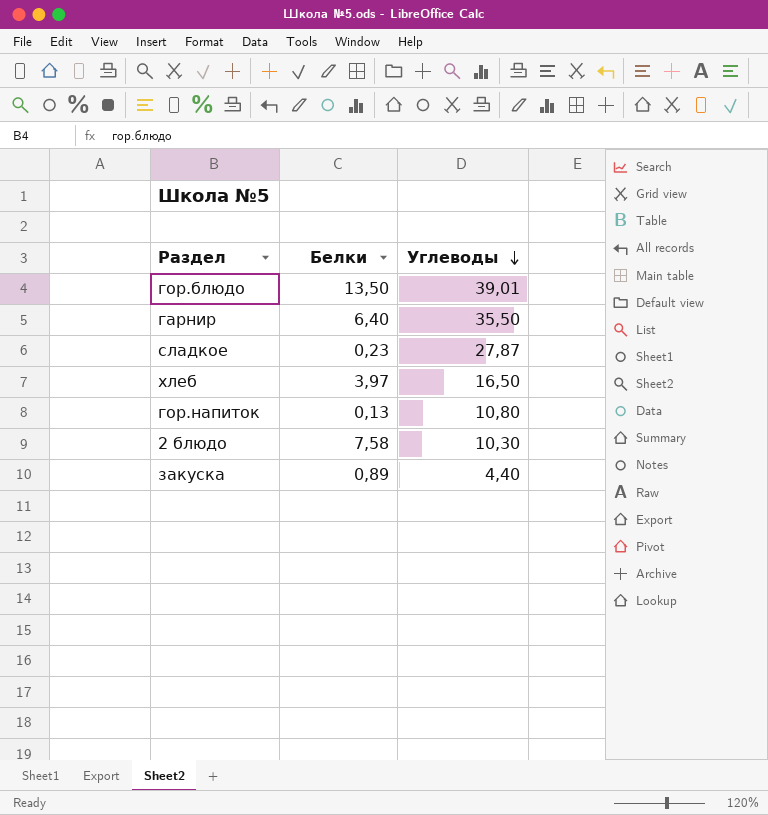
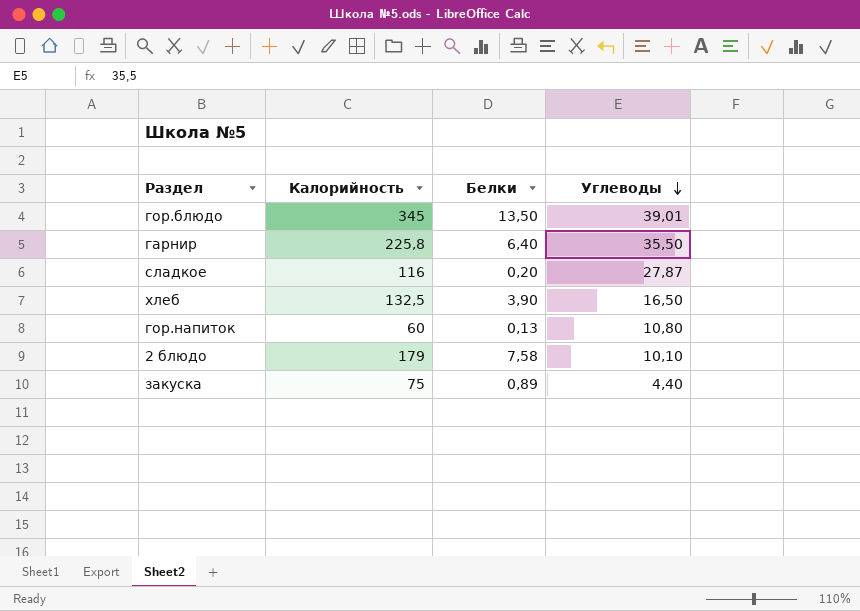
column Калорийность | position: none -> 2
сладкое | Белки: 0,23 -> 0,20
хлеб | Белки: 3,97 -> 3,90
2 блюдо | Углеводы: 10,30 -> 10,10

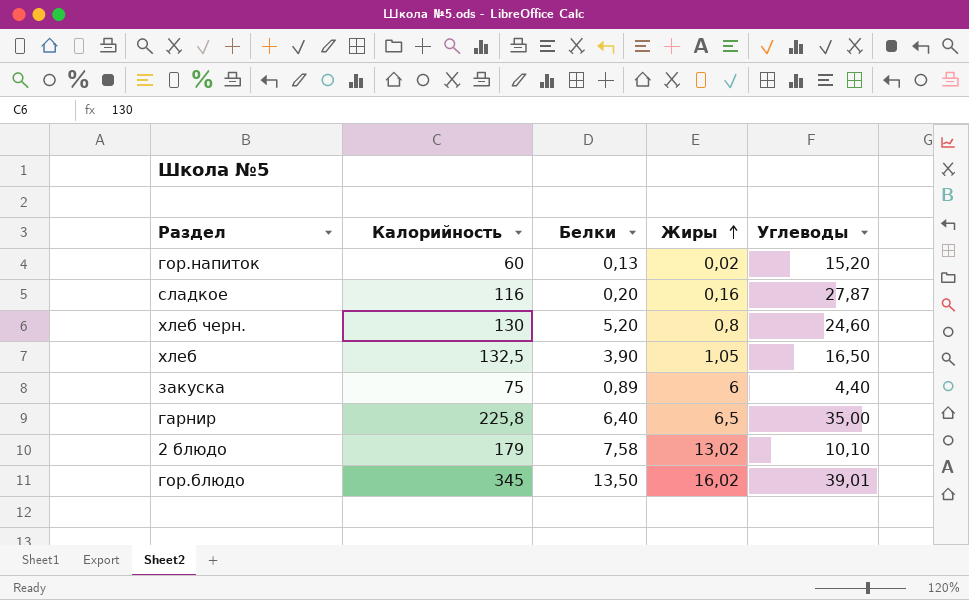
row order: Углеводы descending -> Жиры ascending
column Жиры | position: none -> 4
гор.напиток | Углеводы: 10,80 -> 15,20
row хлеб черн.: none -> 130 | 5,20 | 0,8 | 24,60
гарнир | Углеводы: 35,50 -> 35,00

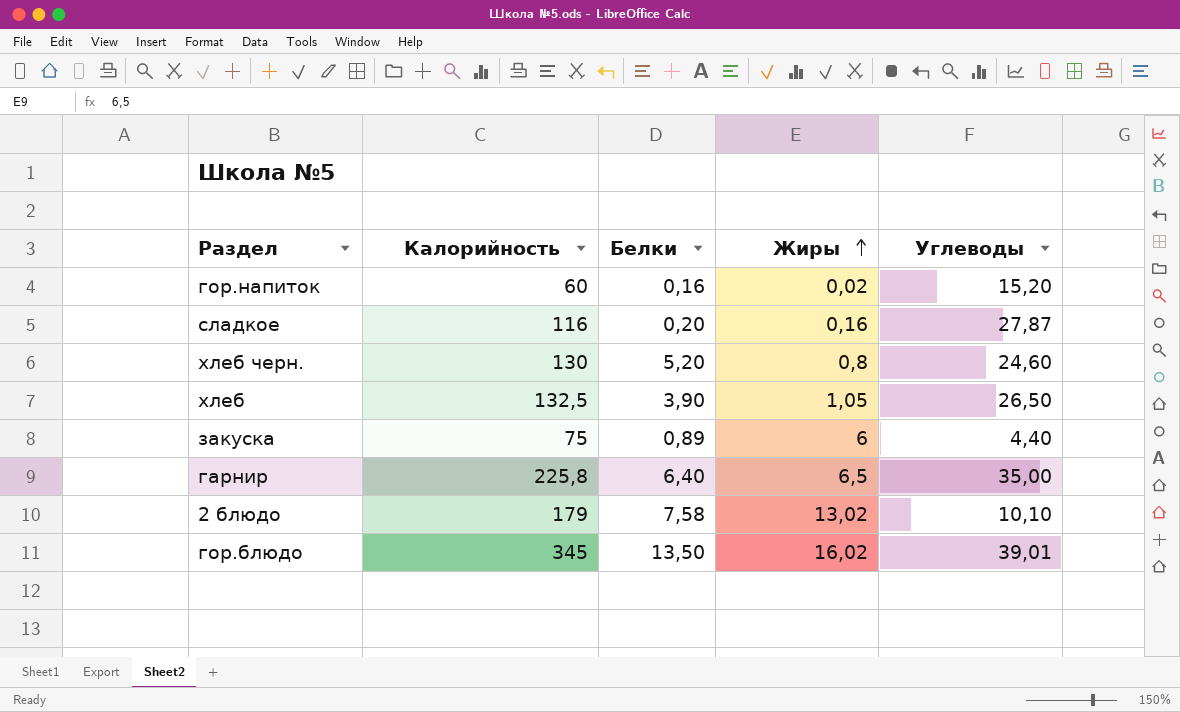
гор.напиток | Белки: 0,13 -> 0,16
хлеб | Углеводы: 16,50 -> 26,50

